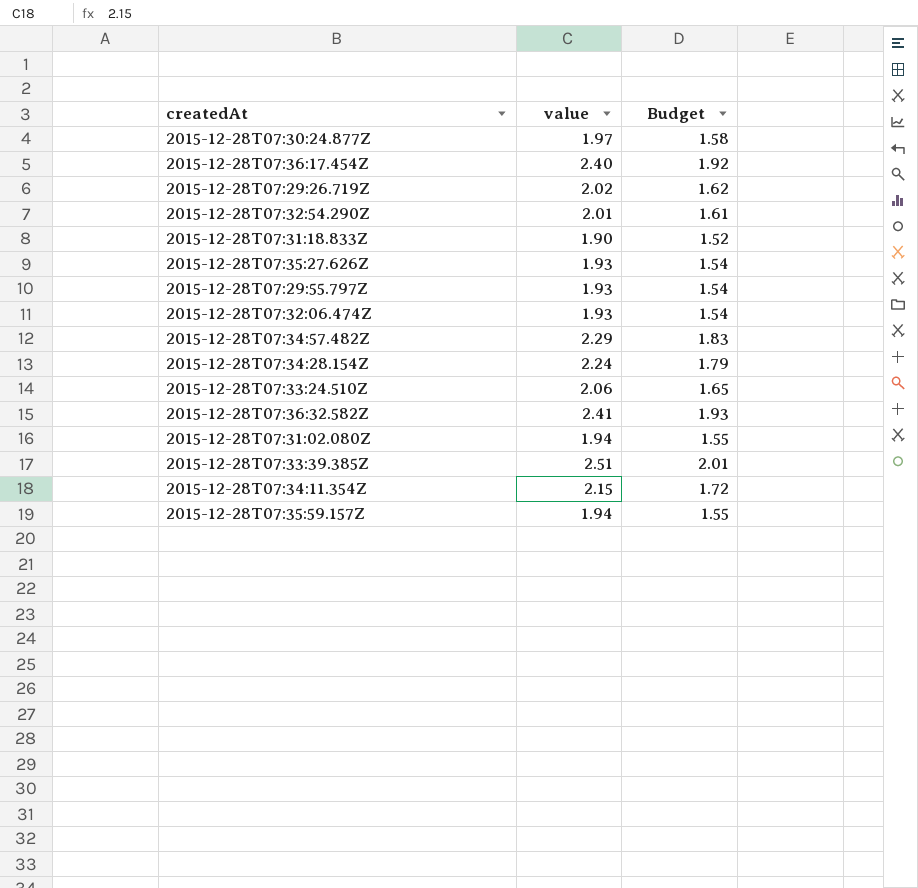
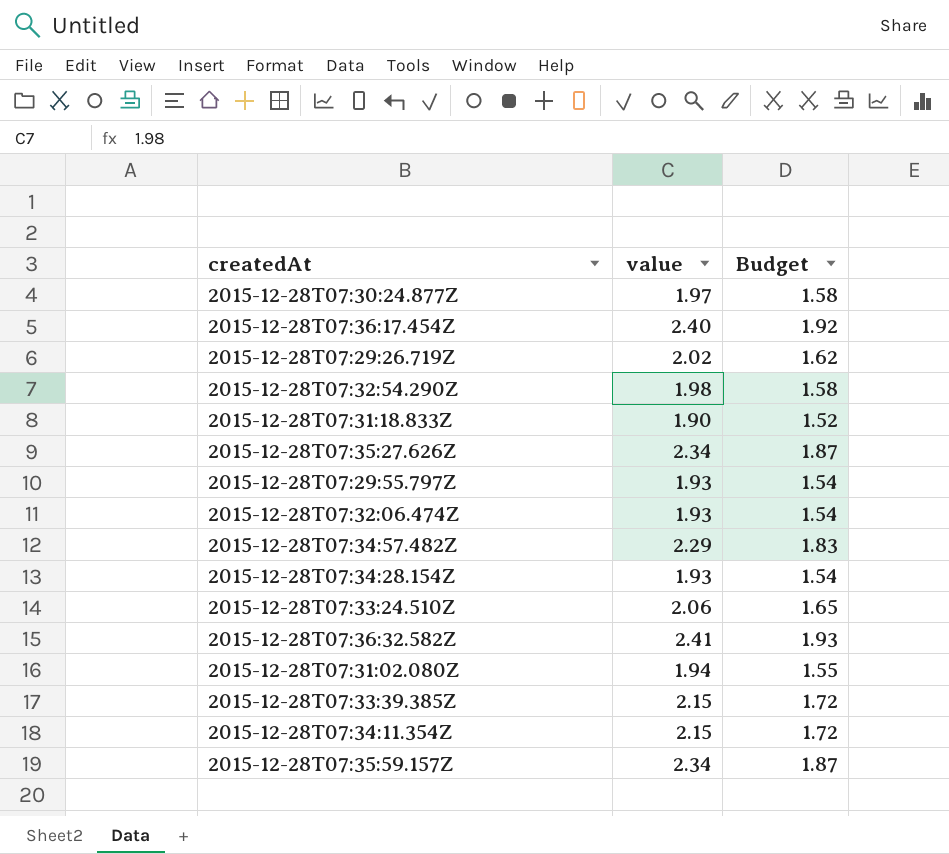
2015-12-28T07:32:54.290Z | value: 2.01 -> 1.98
2015-12-28T07:32:54.290Z | Budget: 1.61 -> 1.58
2015-12-28T07:35:27.626Z | value: 1.93 -> 2.34
2015-12-28T07:35:27.626Z | Budget: 1.54 -> 1.87
2015-12-28T07:34:28.154Z | value: 2.24 -> 1.93
2015-12-28T07:34:28.154Z | Budget: 1.79 -> 1.54
2015-12-28T07:33:39.385Z | value: 2.51 -> 2.15
2015-12-28T07:33:39.385Z | Budget: 2.01 -> 1.72
2015-12-28T07:35:59.157Z | value: 1.94 -> 2.34
2015-12-28T07:35:59.157Z | Budget: 1.55 -> 1.87

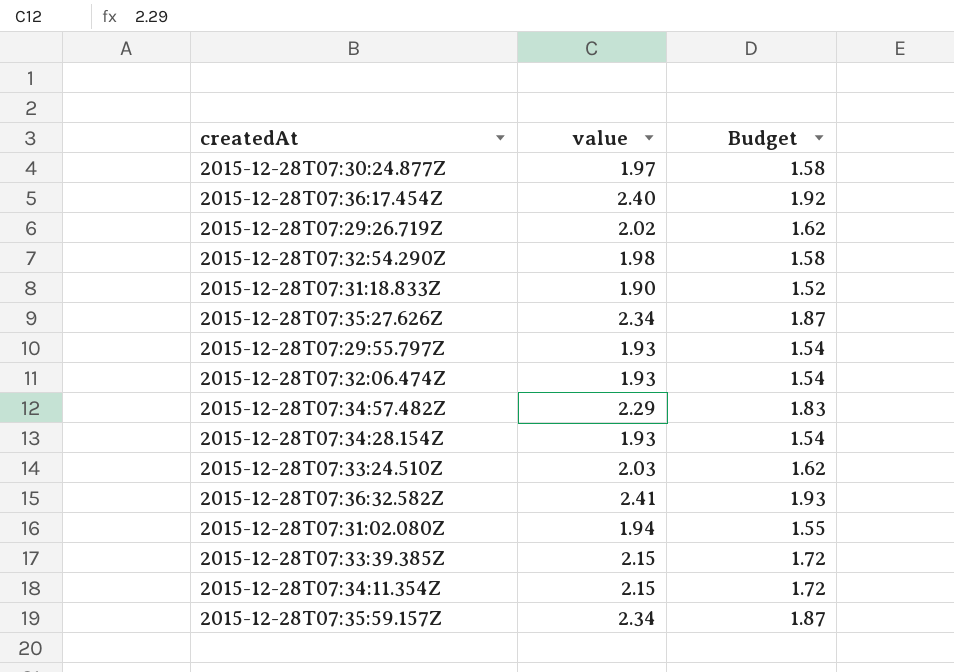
2015-12-28T07:33:24.510Z | value: 2.06 -> 2.03
2015-12-28T07:33:24.510Z | Budget: 1.65 -> 1.62

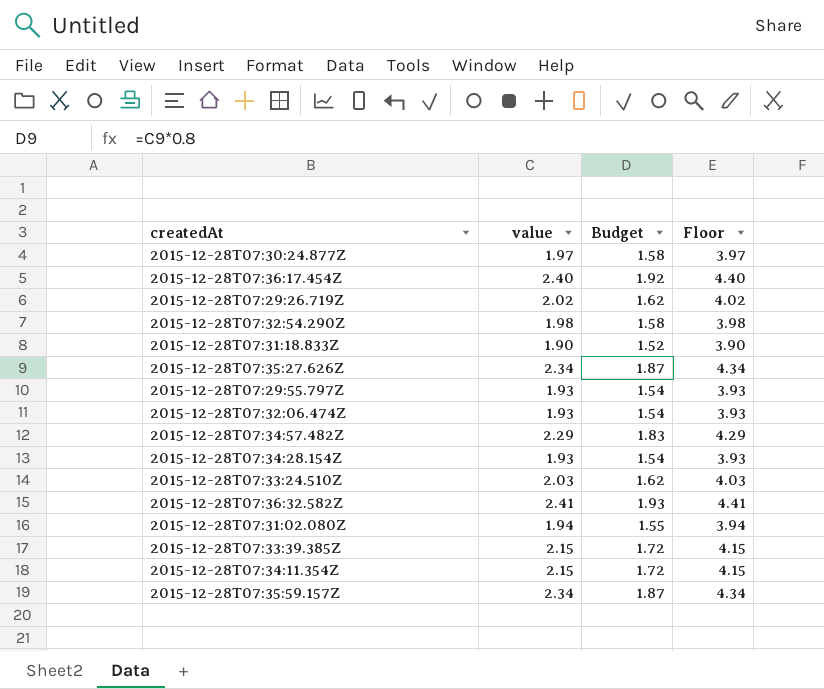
column Floor | formula: none -> [value] + 2

